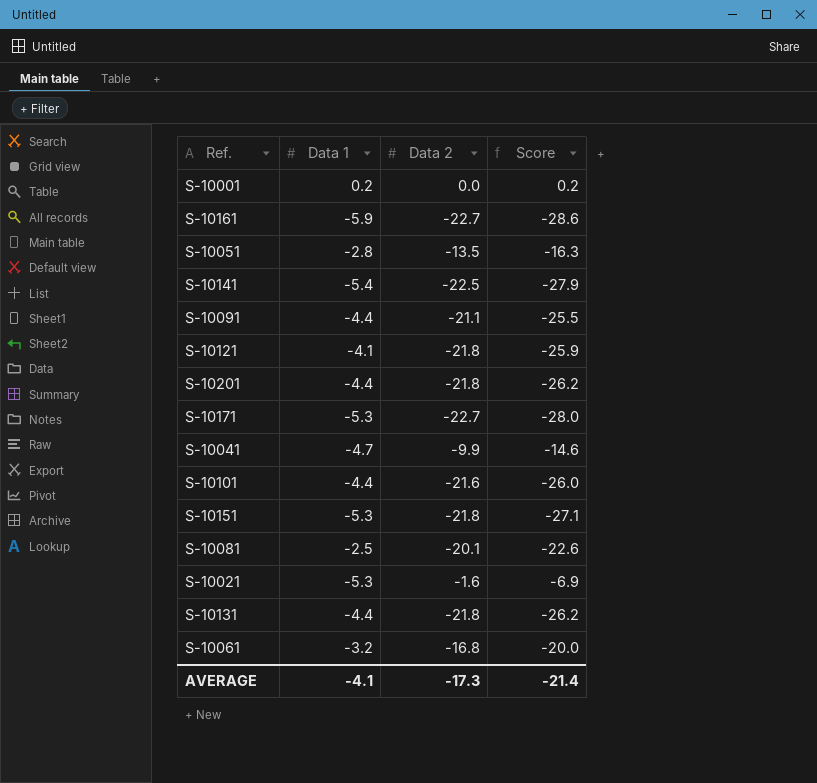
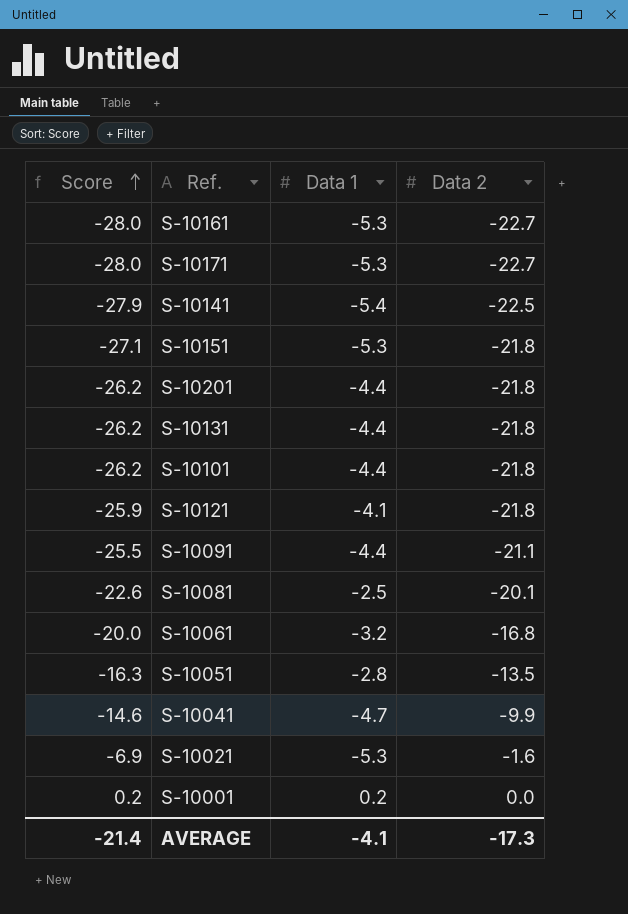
row order: none -> Score ascending
column Score | position: 4 -> 1
S-10161 | Score: -28.6 -> -28.0
S-10161 | Data 1: -5.9 -> -5.3
S-10101 | Score: -26.0 -> -26.2
S-10101 | Data 2: -21.6 -> -21.8

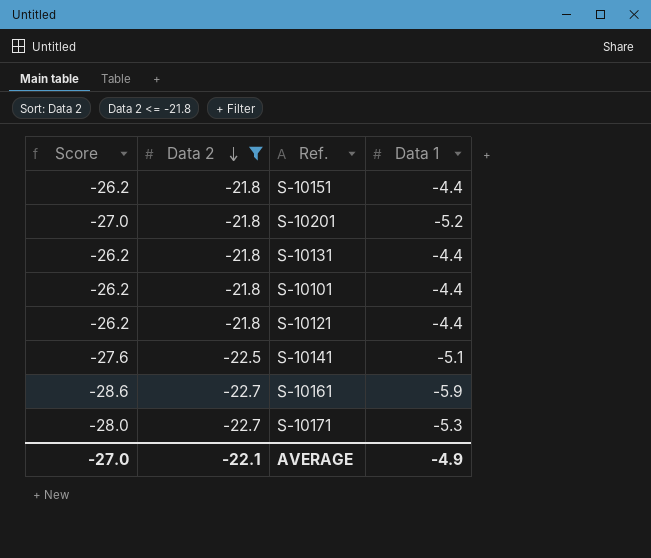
filter: none -> Data 2 <= -21.8
row order: Score ascending -> Data 2 descending
column Data 2 | position: 4 -> 2
S-10151 | Score: -27.1 -> -26.2
S-10151 | Data 1: -5.3 -> -4.4
S-10201 | Score: -26.2 -> -27.0
S-10201 | Data 1: -4.4 -> -5.2
S-10121 | Score: -25.9 -> -26.2
S-10121 | Data 1: -4.1 -> -4.4
S-10141 | Score: -27.9 -> -27.6
S-10141 | Data 1: -5.4 -> -5.1
S-10161 | Score: -28.0 -> -28.6
S-10161 | Data 1: -5.3 -> -5.9
AVERAGE | Score: -21.4 -> -27.0
AVERAGE | Data 2: -17.3 -> -22.1
AVERAGE | Data 1: -4.1 -> -4.9

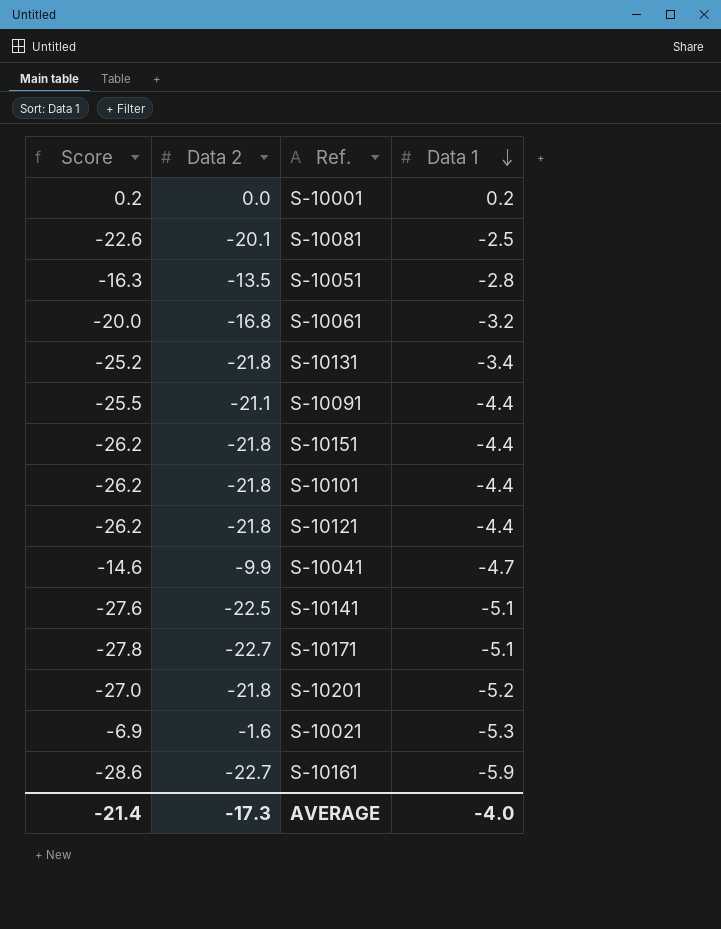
filter: Data 2 <= -21.8 -> none
row order: Data 2 descending -> Data 1 descending
S-10131 | Score: -26.2 -> -25.2
S-10131 | Data 1: -4.4 -> -3.4
S-10171 | Score: -28.0 -> -27.8
S-10171 | Data 1: -5.3 -> -5.1
AVERAGE | Score: -27.0 -> -21.4
AVERAGE | Data 2: -22.1 -> -17.3
AVERAGE | Data 1: -4.9 -> -4.0

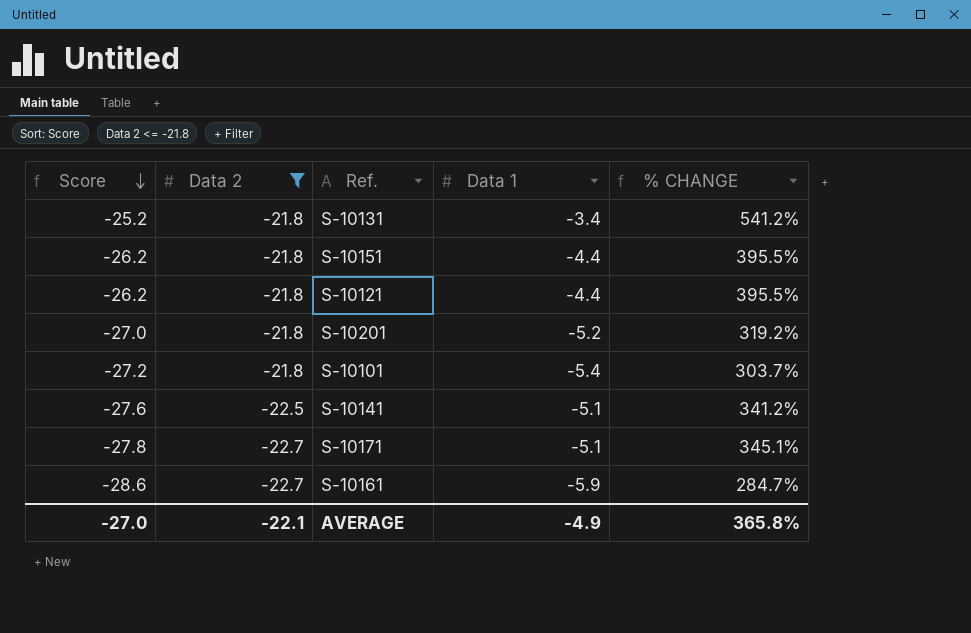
filter: none -> Data 2 <= -21.8
row order: Data 1 descending -> Score descending
column % CHANGE | formula: none -> ([Data 2] - [Data 1]) / [Data 1]
S-10101 | Score: -26.2 -> -27.2
S-10101 | Data 1: -4.4 -> -5.4
AVERAGE | Score: -21.4 -> -27.0
AVERAGE | Data 2: -17.3 -> -22.1
AVERAGE | Data 1: -4.0 -> -4.9

